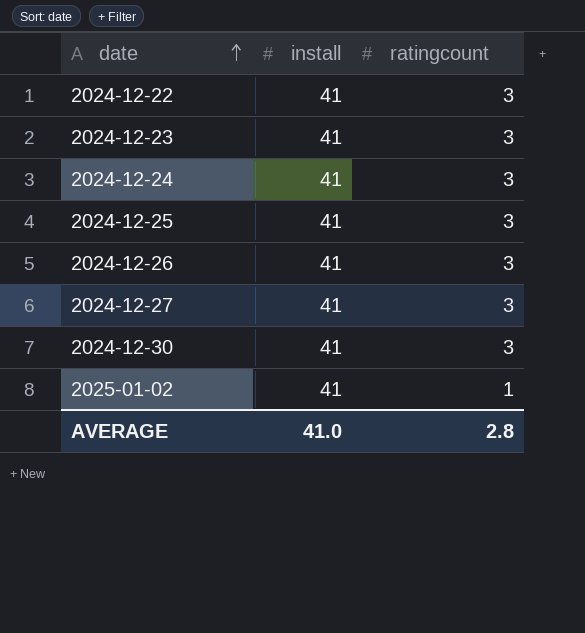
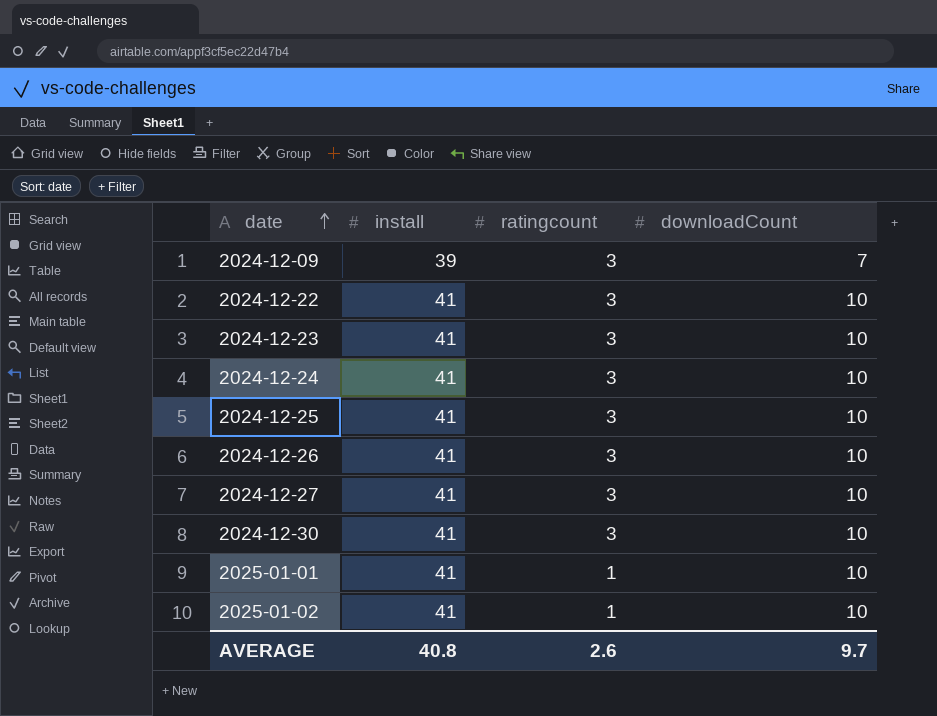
column downloadCount | position: none -> 4
row 2024-12-09: none -> 39 | 3 | 7
row 2025-01-01: none -> 41 | 1 | 10
AVERAGE | install: 41.0 -> 40.8
AVERAGE | ratingcount: 2.8 -> 2.6

